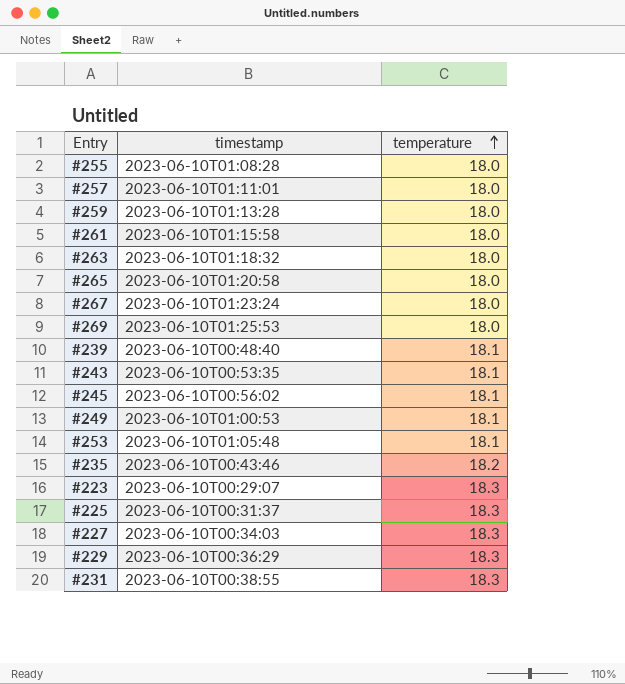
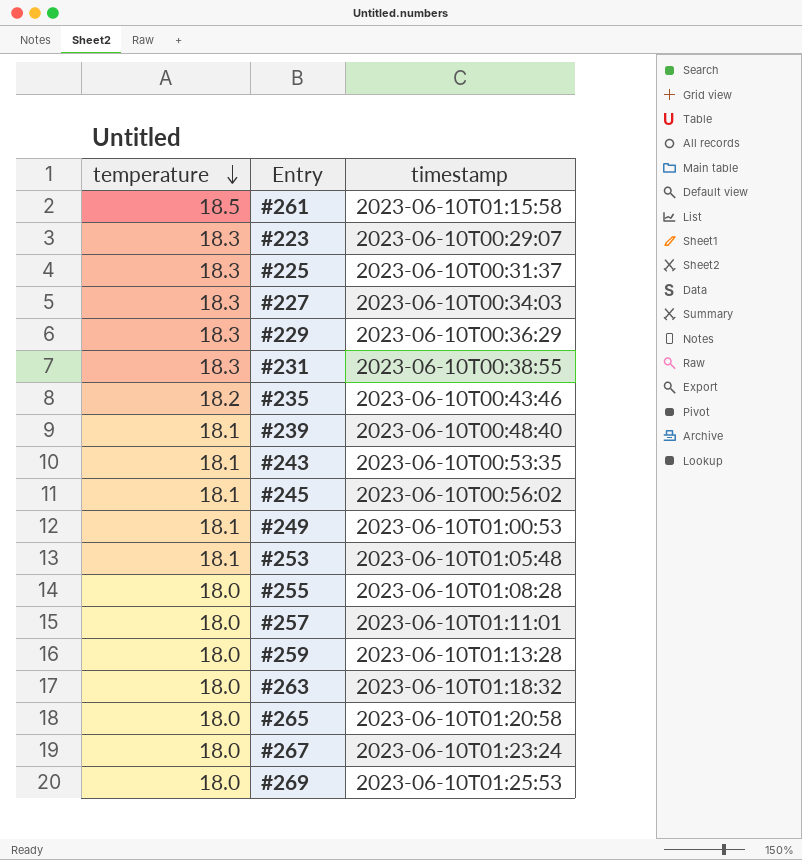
row order: temperature ascending -> temperature descending
column temperature | position: 3 -> 1
#261 | temperature: 18.0 -> 18.5

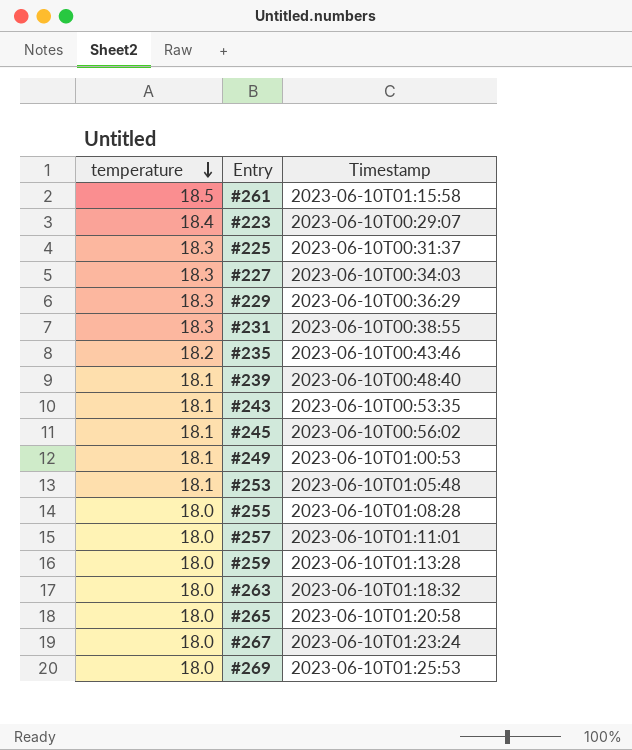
column name: timestamp -> Timestamp
#223 | temperature: 18.3 -> 18.4

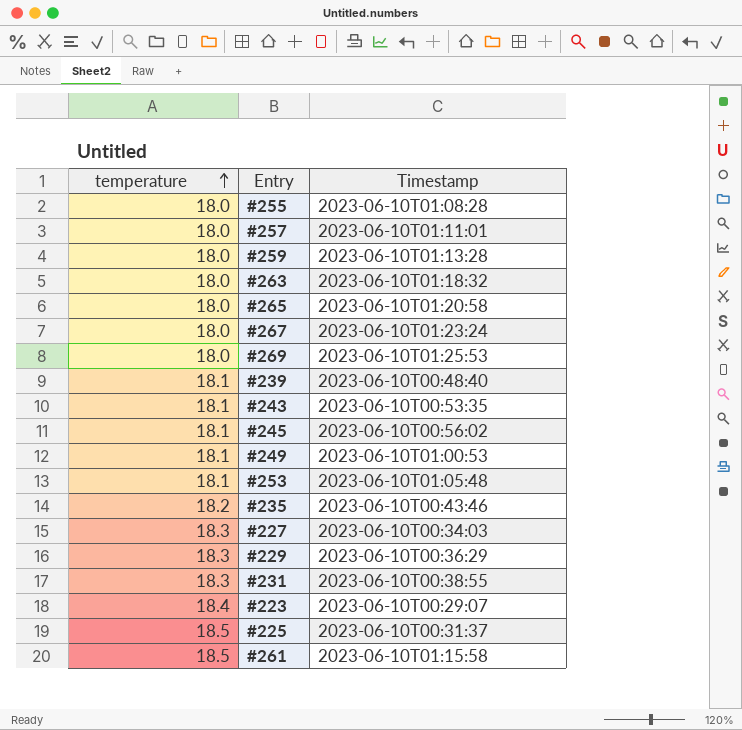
row order: temperature descending -> temperature ascending
#225 | temperature: 18.3 -> 18.5

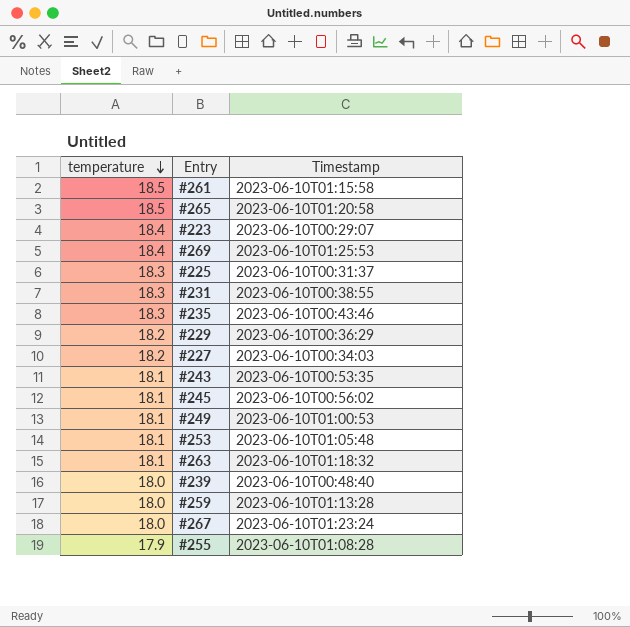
row order: temperature ascending -> temperature descending
row #257: 18.0 | 2023-06-10T01:11:01 -> none
#265 | temperature: 18.0 -> 18.5
#269 | temperature: 18.0 -> 18.4
#225 | temperature: 18.5 -> 18.3
#235 | temperature: 18.2 -> 18.3
#229 | temperature: 18.3 -> 18.2
#227 | temperature: 18.3 -> 18.2
#263 | temperature: 18.0 -> 18.1
#239 | temperature: 18.1 -> 18.0
#255 | temperature: 18.0 -> 17.9

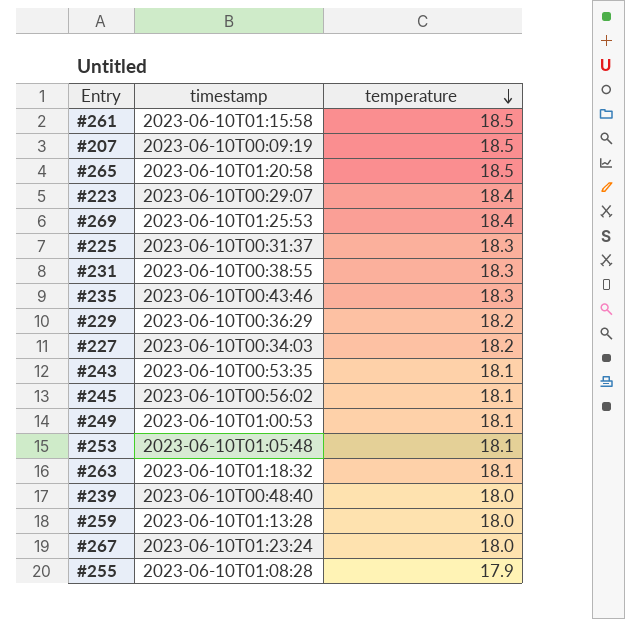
column name: Timestamp -> timestamp
column temperature | position: 1 -> 3
row #207: none -> 2023-06-10T00:09:19 | 18.5

